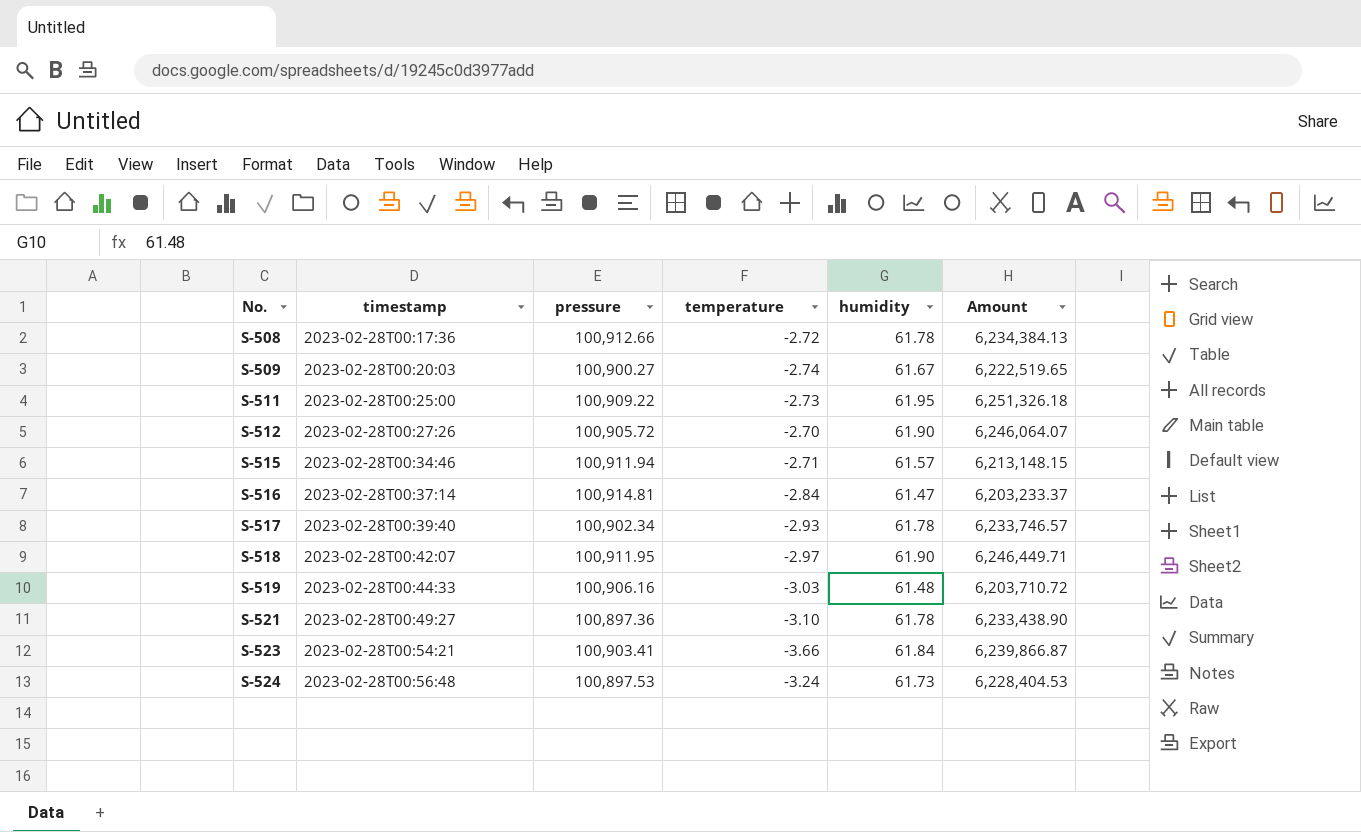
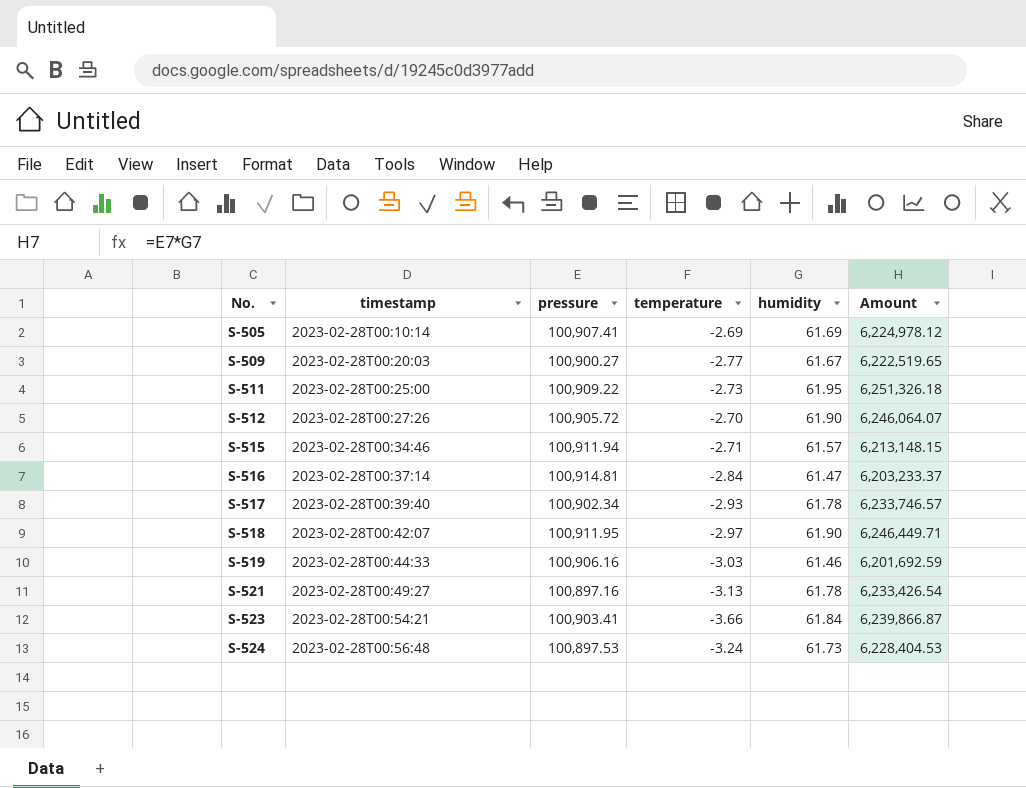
row S-508: 2023-02-28T00:17:36 | 100,912.66 | -2.72 | 61.78 | 6,234,384.13 -> none
row S-505: none -> 2023-02-28T00:10:14 | 100,907.41 | -2.69 | 61.69 | 6,224,978.12
S-509 | temperature: -2.74 -> -2.77
S-519 | humidity: 61.48 -> 61.46
S-519 | Amount: 6,203,710.72 -> 6,201,692.59
S-521 | pressure: 100,897.36 -> 100,897.16
S-521 | temperature: -3.10 -> -3.13
S-521 | Amount: 6,233,438.90 -> 6,233,426.54

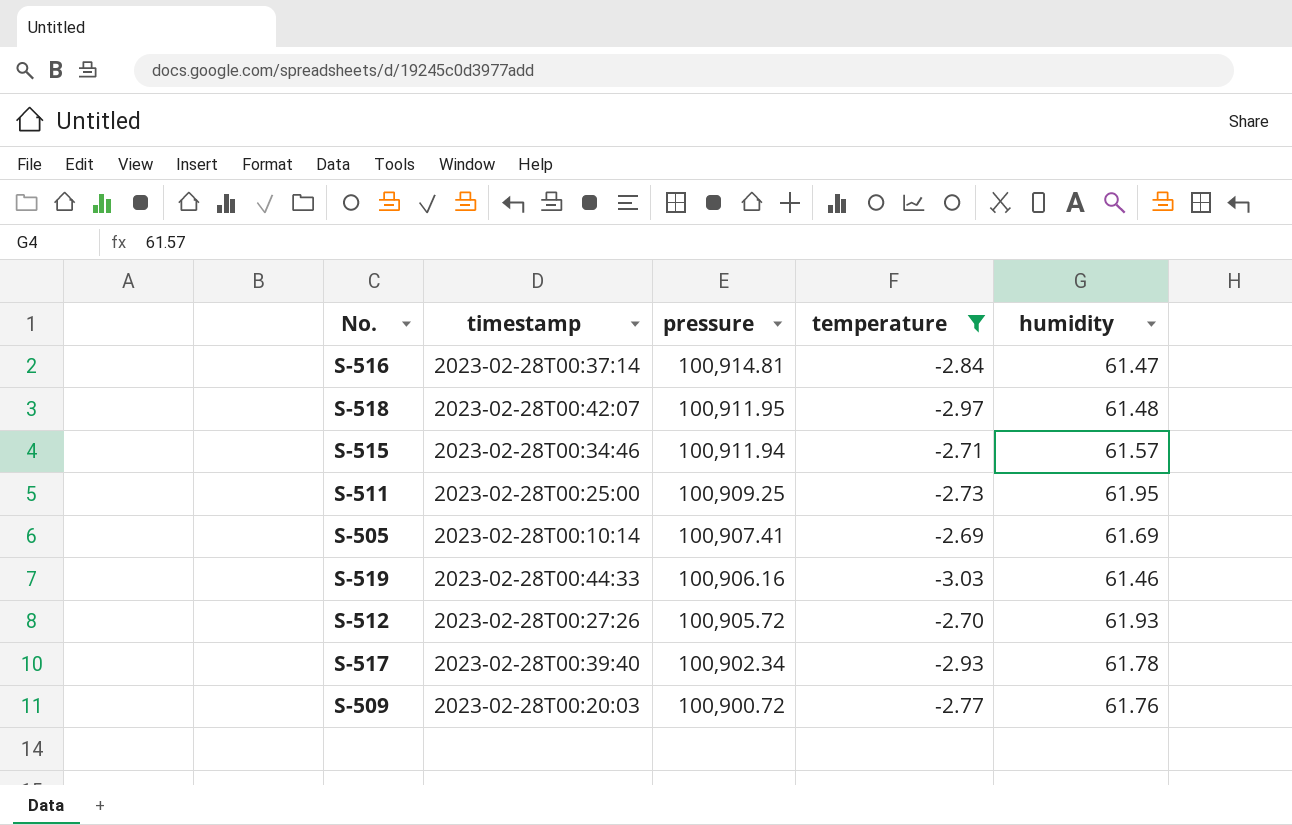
filter: none -> temperature >= -3.03
row order: No. ascending -> pressure descending
column Amount | formula: [pressure] * [humidity] -> none
S-518 | humidity: 61.90 -> 61.48
S-511 | pressure: 100,909.22 -> 100,909.25
S-512 | humidity: 61.90 -> 61.93
S-509 | pressure: 100,900.27 -> 100,900.72
S-509 | humidity: 61.67 -> 61.76

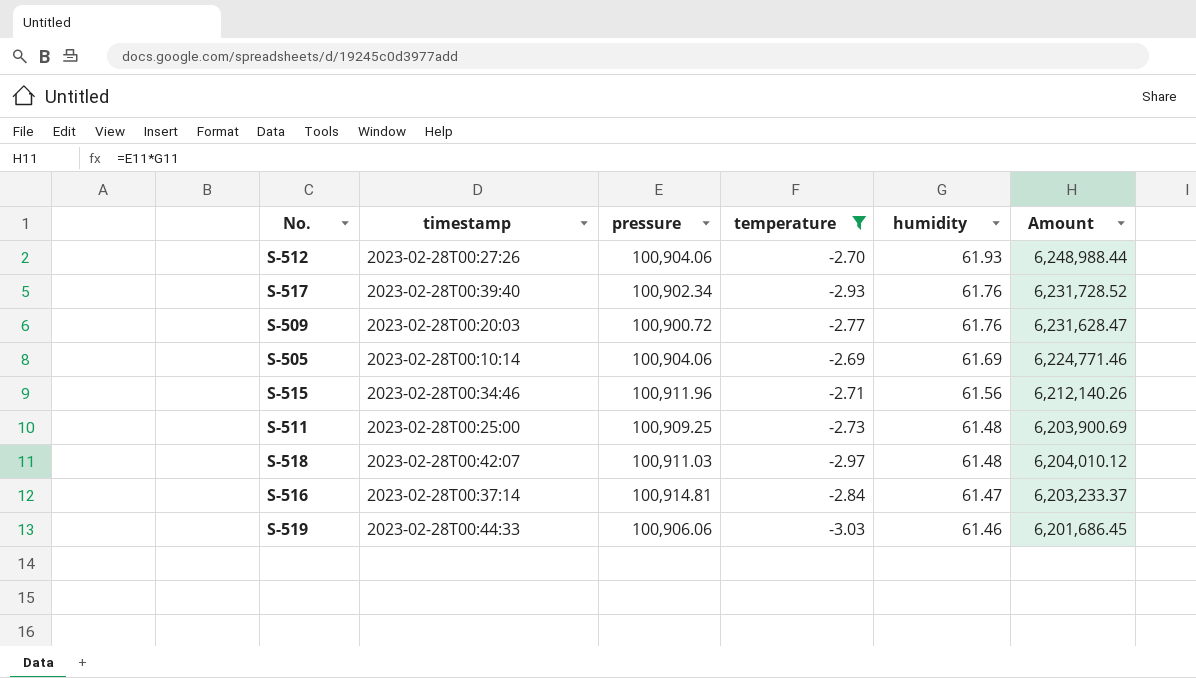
row order: pressure descending -> humidity descending
column Amount | formula: none -> [pressure] * [humidity]
S-512 | pressure: 100,905.72 -> 100,904.06
S-517 | humidity: 61.78 -> 61.76
S-505 | pressure: 100,907.41 -> 100,904.06
S-515 | pressure: 100,911.94 -> 100,911.96
S-515 | humidity: 61.57 -> 61.56
S-511 | humidity: 61.95 -> 61.48
S-518 | pressure: 100,911.95 -> 100,911.03
S-519 | pressure: 100,906.16 -> 100,906.06

